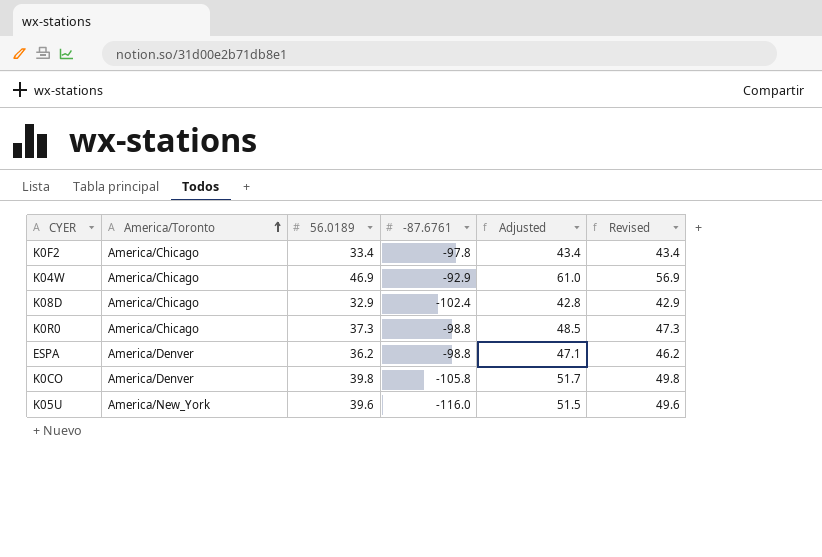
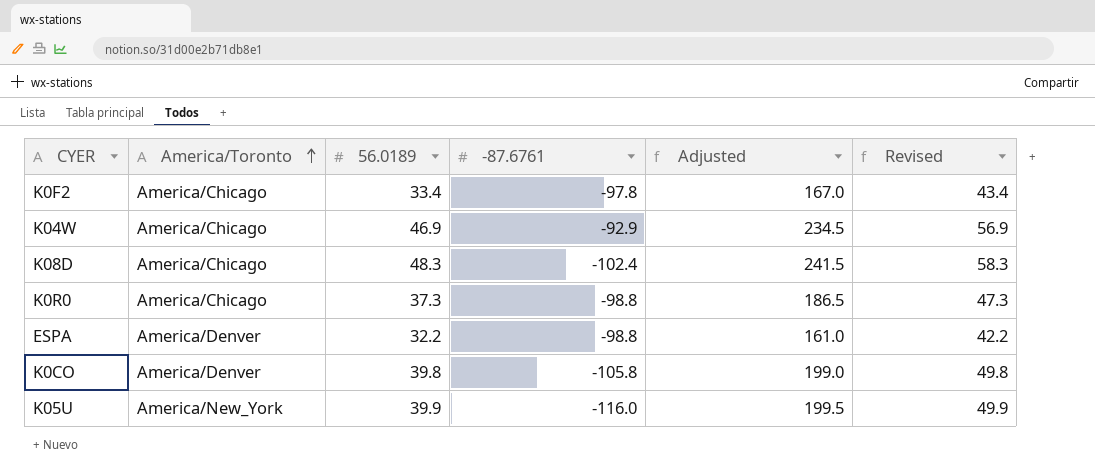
column Adjusted | formula: [56.0189] * 1.3 -> [56.0189] * 5
K08D | 56.0189: 32.9 -> 48.3
K08D | Revised: 42.9 -> 58.3
ESPA | 56.0189: 36.2 -> 32.2
ESPA | Revised: 46.2 -> 42.2
K05U | 56.0189: 39.6 -> 39.9
K05U | Revised: 49.6 -> 49.9

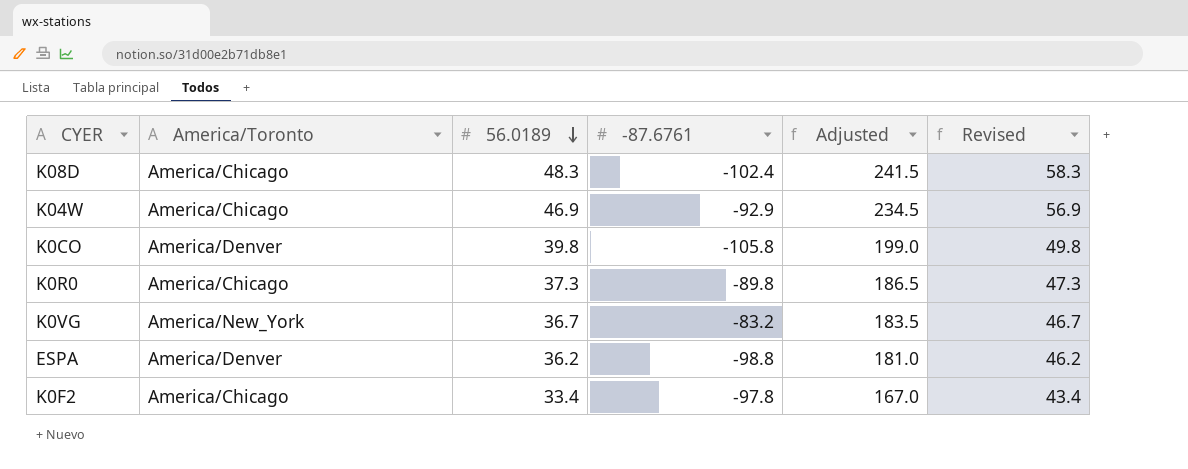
row order: America/Toronto ascending -> 56.0189 descending
row K05U: America/New_York | 39.9 | -116.0 | 199.5 | 49.9 -> none
K0R0 | -87.6761: -98.8 -> -89.8
row K0VG: none -> America/New_York | 36.7 | -83.2 | 183.5 | 46.7
ESPA | 56.0189: 32.2 -> 36.2
ESPA | Adjusted: 161.0 -> 181.0
ESPA | Revised: 42.2 -> 46.2

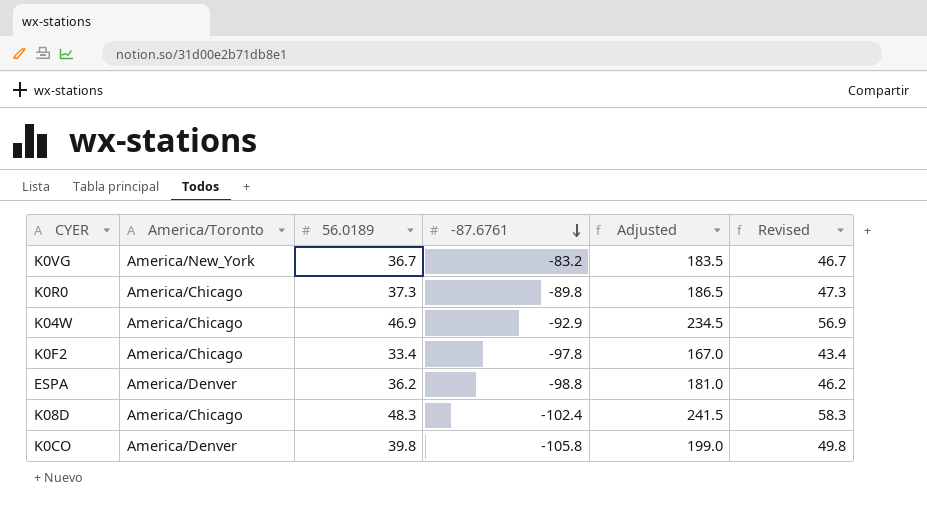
row order: 56.0189 descending -> -87.6761 descending

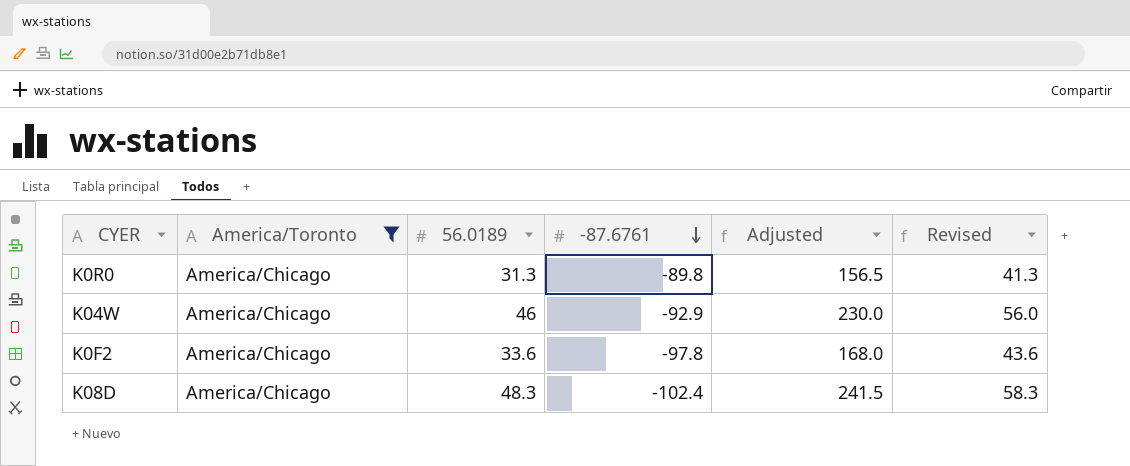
filter: none -> America/Toronto = America/Chicago
K0R0 | 56.0189: 37.3 -> 31.3
K0R0 | Adjusted: 186.5 -> 156.5
K0R0 | Revised: 47.3 -> 41.3
K04W | 56.0189: 46.9 -> 46
K04W | Adjusted: 234.5 -> 230.0
K04W | Revised: 56.9 -> 56.0
K0F2 | 56.0189: 33.4 -> 33.6
K0F2 | Adjusted: 167.0 -> 168.0
K0F2 | Revised: 43.4 -> 43.6

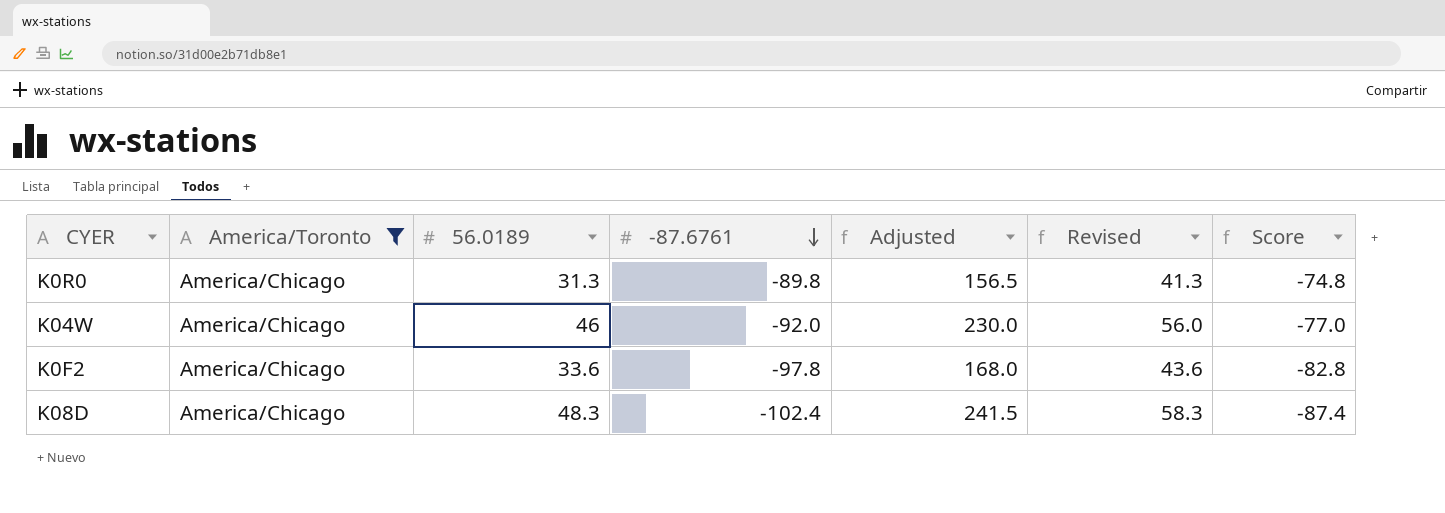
column Score | formula: none -> [-87.6761] + 15
K04W | -87.6761: -92.9 -> -92.0

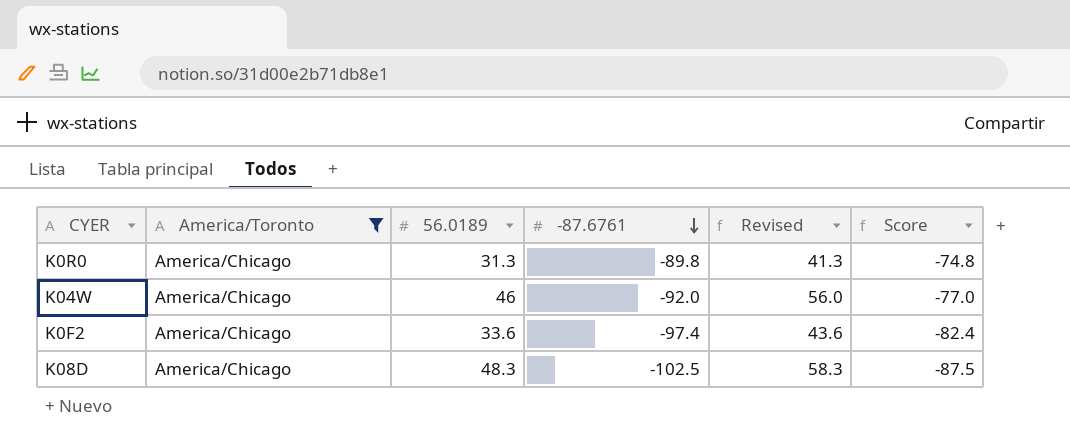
column Adjusted | formula: [56.0189] * 5 -> none
K0F2 | -87.6761: -97.8 -> -97.4
K0F2 | Score: -82.8 -> -82.4
K08D | -87.6761: -102.4 -> -102.5
K08D | Score: -87.4 -> -87.5

